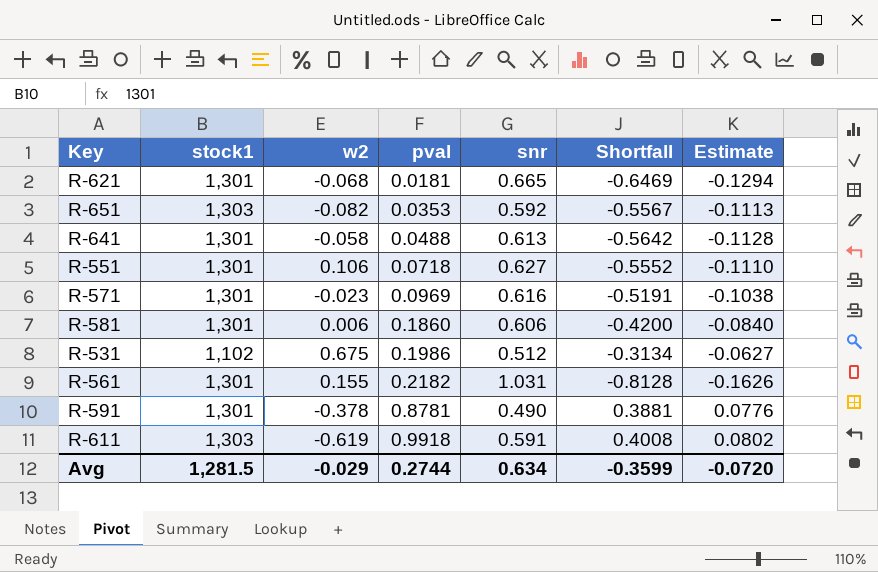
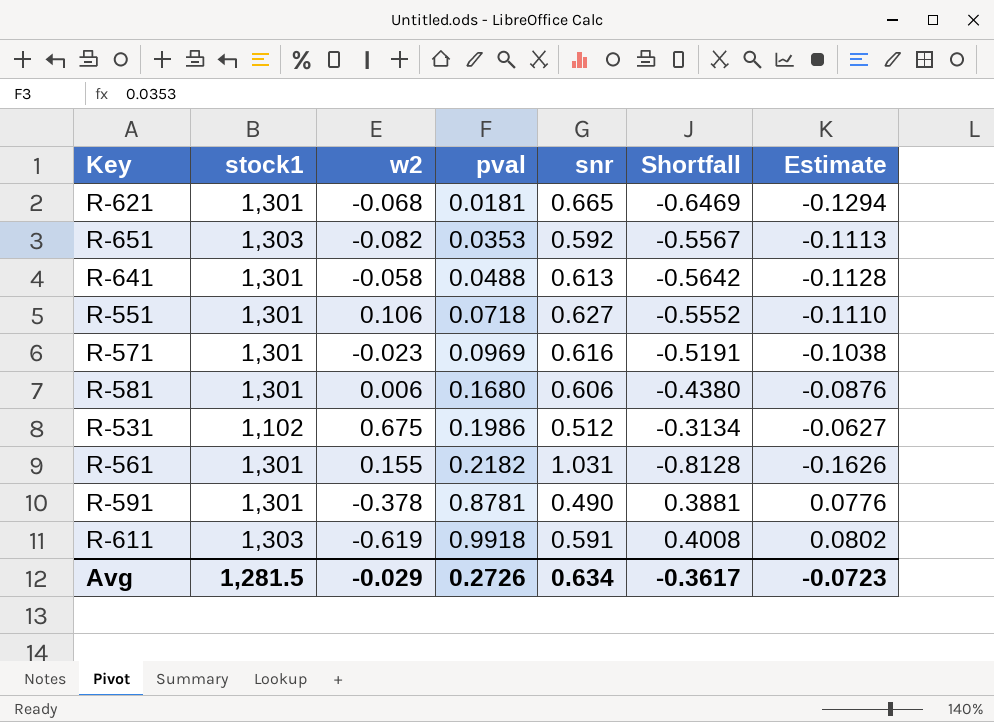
R-581 | pval: 0.1860 -> 0.1680
R-581 | Shortfall: -0.4200 -> -0.4380
R-581 | Estimate: -0.0840 -> -0.0876
Avg | pval: 0.2744 -> 0.2726
Avg | Shortfall: -0.3599 -> -0.3617
Avg | Estimate: -0.0720 -> -0.0723

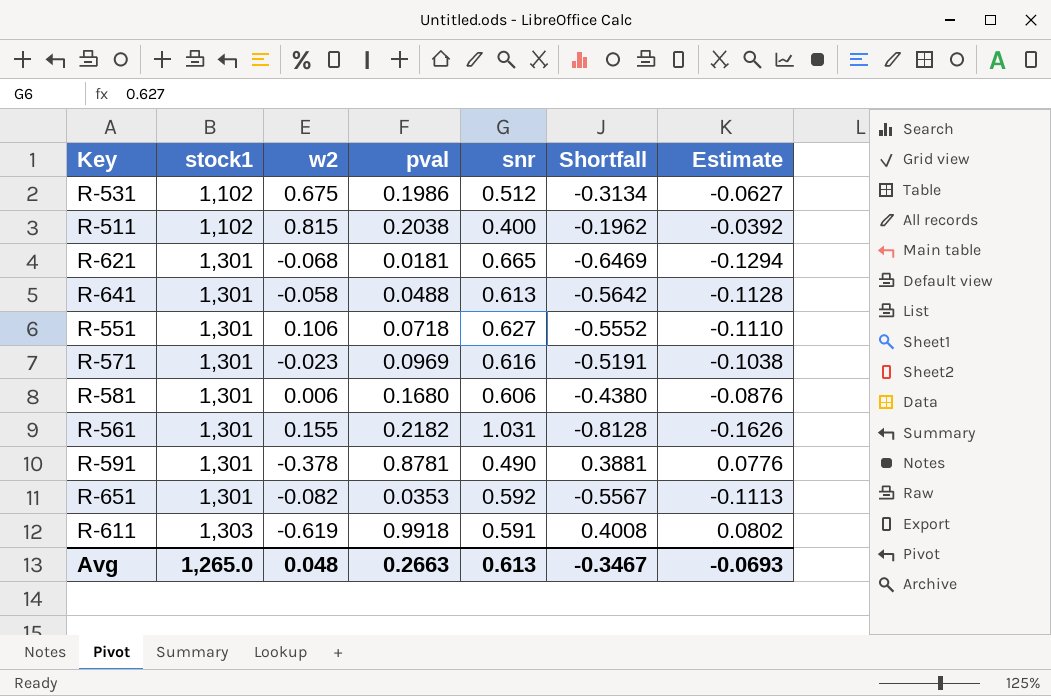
row order: pval ascending -> stock1 ascending
row R-511: none -> 1,102 | 0.815 | 0.2038 | 0.400 | -0.1962 | -0.0392
R-651 | stock1: 1,303 -> 1,301
Avg | stock1: 1,281.5 -> 1,265.0
Avg | w2: -0.029 -> 0.048
Avg | pval: 0.2726 -> 0.2663
Avg | snr: 0.634 -> 0.613
Avg | Shortfall: -0.3617 -> -0.3467
Avg | Estimate: -0.0723 -> -0.0693

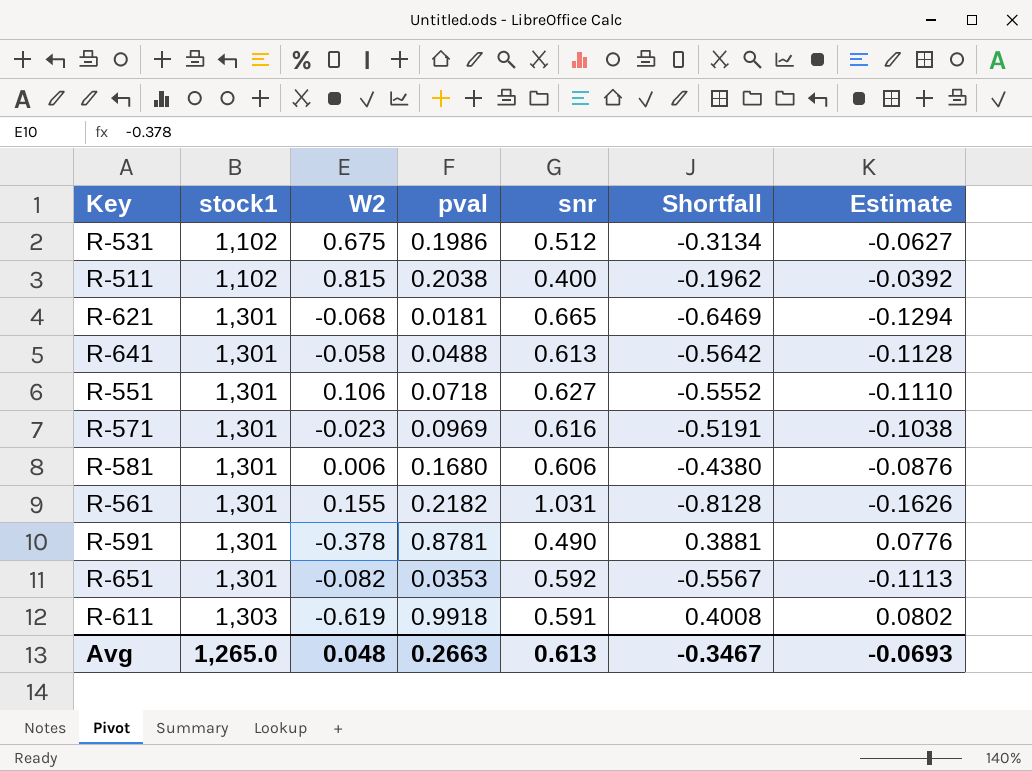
column name: w2 -> W2

